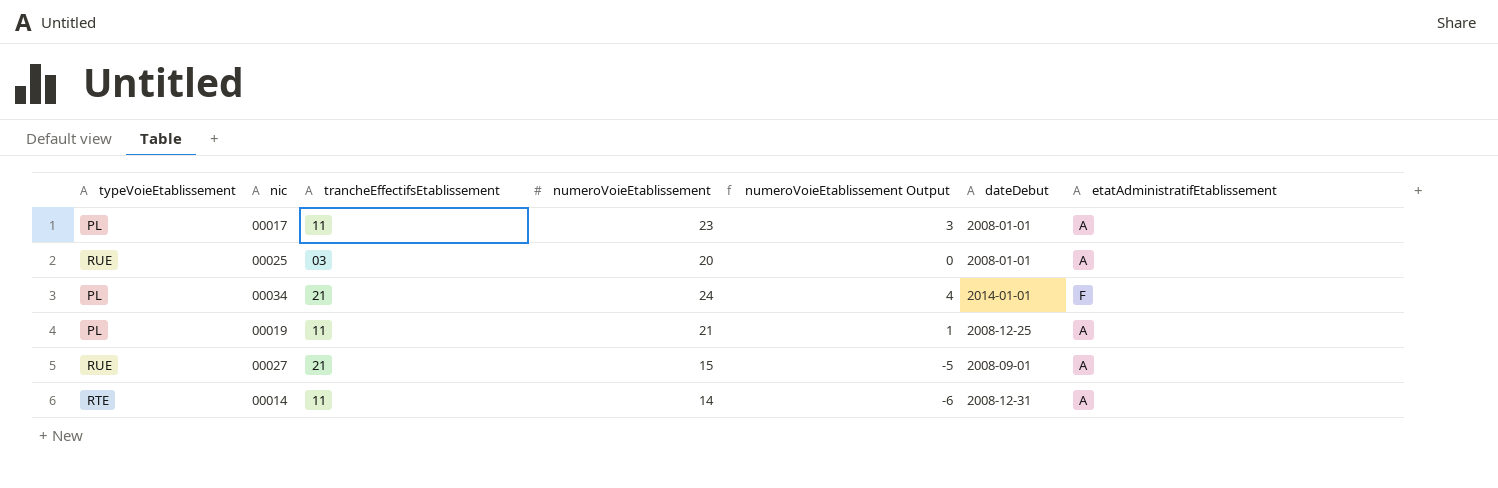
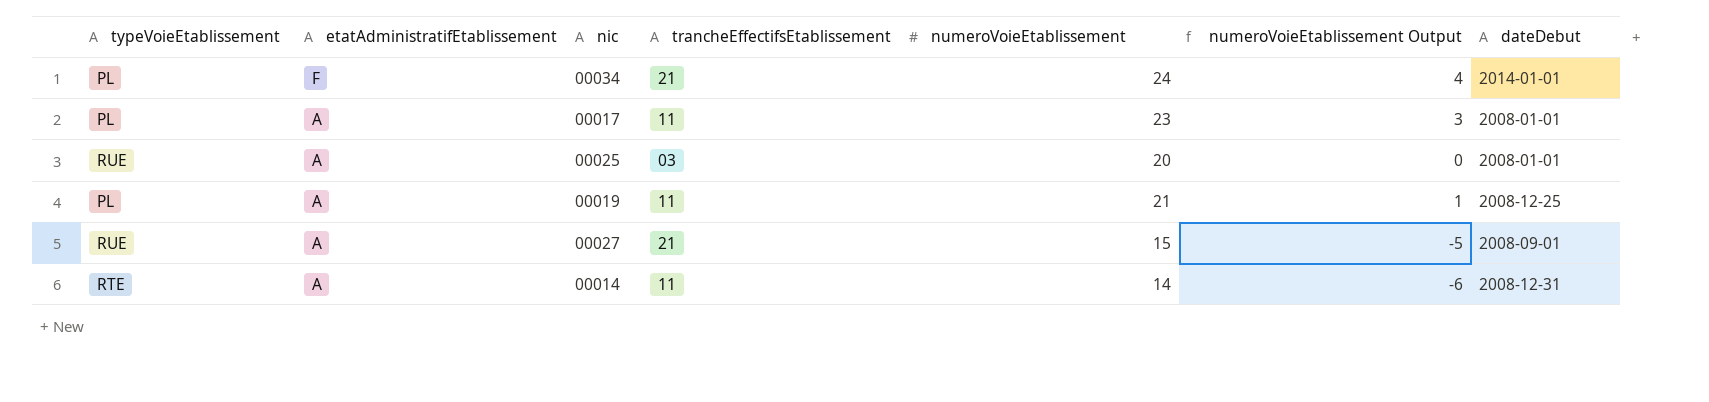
row order: none -> etatAdministratifEtablissement descending
column etatAdministratifEtablissement | position: 7 -> 2

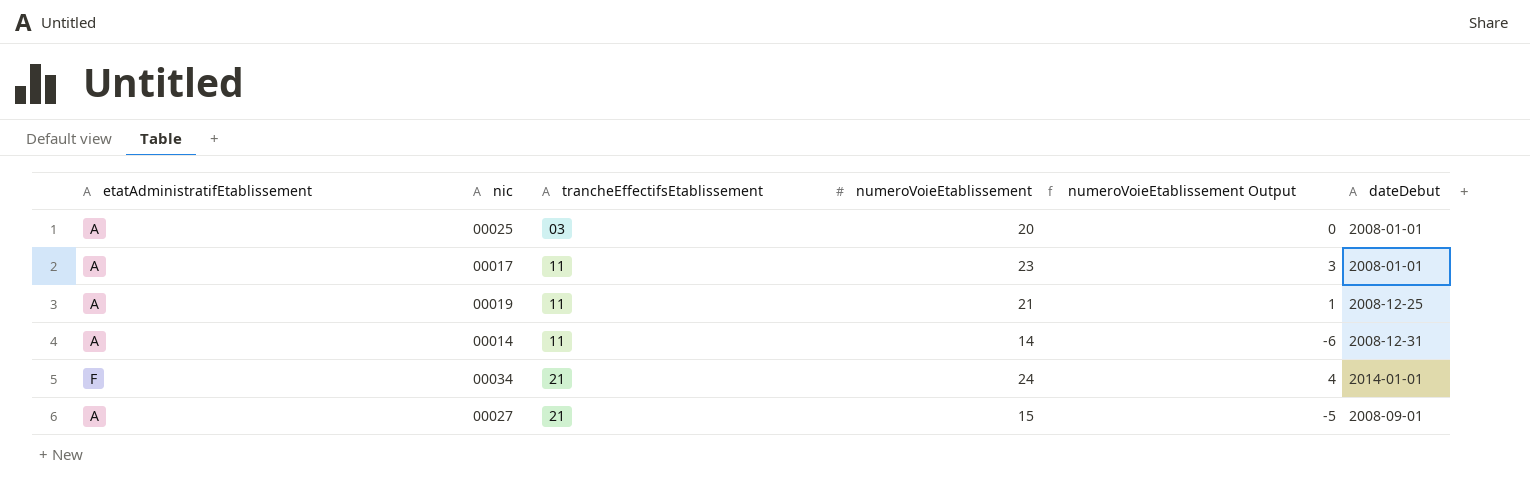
row order: etatAdministratifEtablissement descending -> trancheEffectifsEtablissement ascending
column typeVoieEtablissement | position: 1 -> none

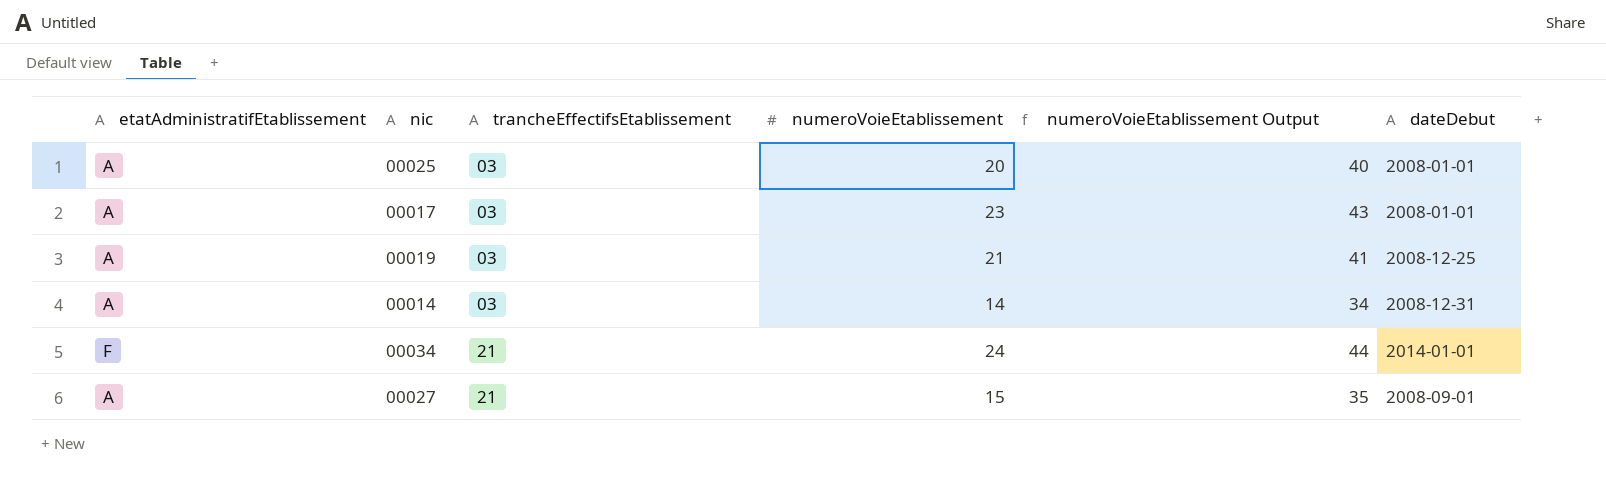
column numeroVoieEtablissement Output | formula: [numeroVoieEtablissement] - 20 -> [numeroVoieEtablissement] + 20
00017 | trancheEffectifsEtablissement: 11 -> 03
00019 | trancheEffectifsEtablissement: 11 -> 03
00014 | trancheEffectifsEtablissement: 11 -> 03

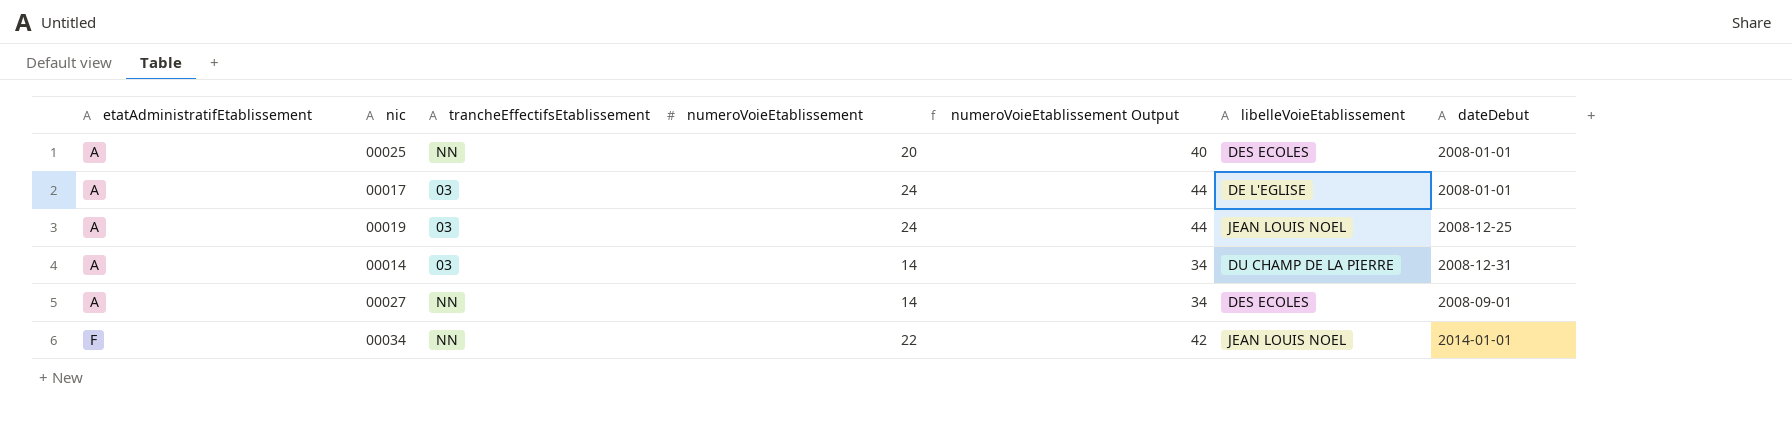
row order: trancheEffectifsEtablissement ascending -> etatAdministratifEtablissement ascending
column libelleVoieEtablissement | position: none -> 6
00025 | trancheEffectifsEtablissement: 03 -> NN
00017 | numeroVoieEtablissement: 23 -> 24
00017 | numeroVoieEtablissement Output: 43 -> 44
00019 | numeroVoieEtablissement: 21 -> 24
00019 | numeroVoieEtablissement Output: 41 -> 44
00027 | trancheEffectifsEtablissement: 21 -> NN
00027 | numeroVoieEtablissement: 15 -> 14
00027 | numeroVoieEtablissement Output: 35 -> 34
00034 | trancheEffectifsEtablissement: 21 -> NN
00034 | numeroVoieEtablissement: 24 -> 22
00034 | numeroVoieEtablissement Output: 44 -> 42

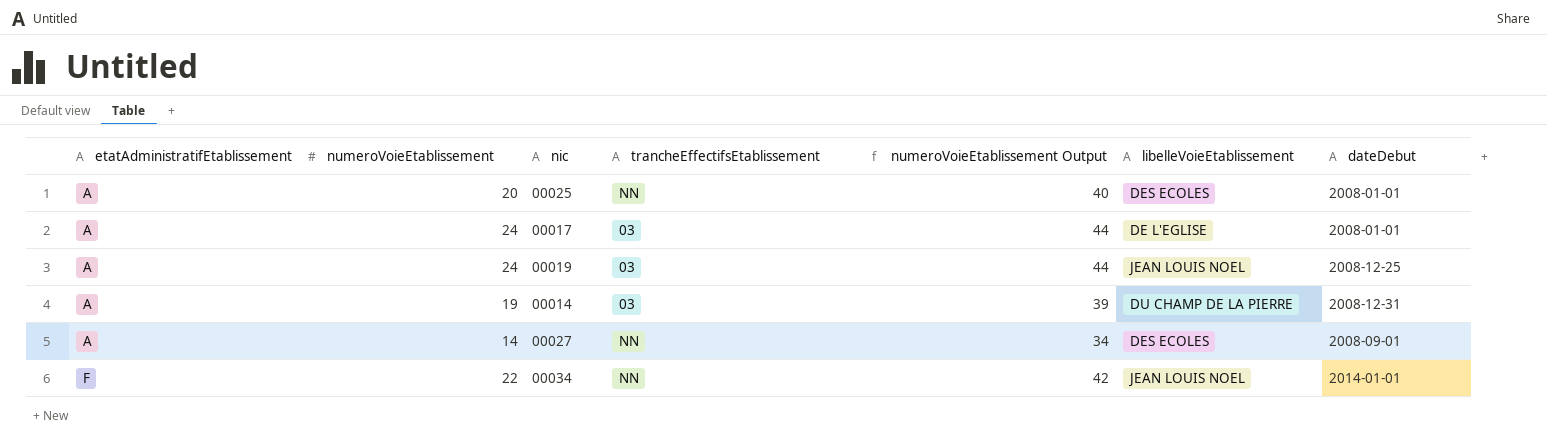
column numeroVoieEtablissement | position: 4 -> 2
00014 | numeroVoieEtablissement: 14 -> 19
00014 | numeroVoieEtablissement Output: 34 -> 39

